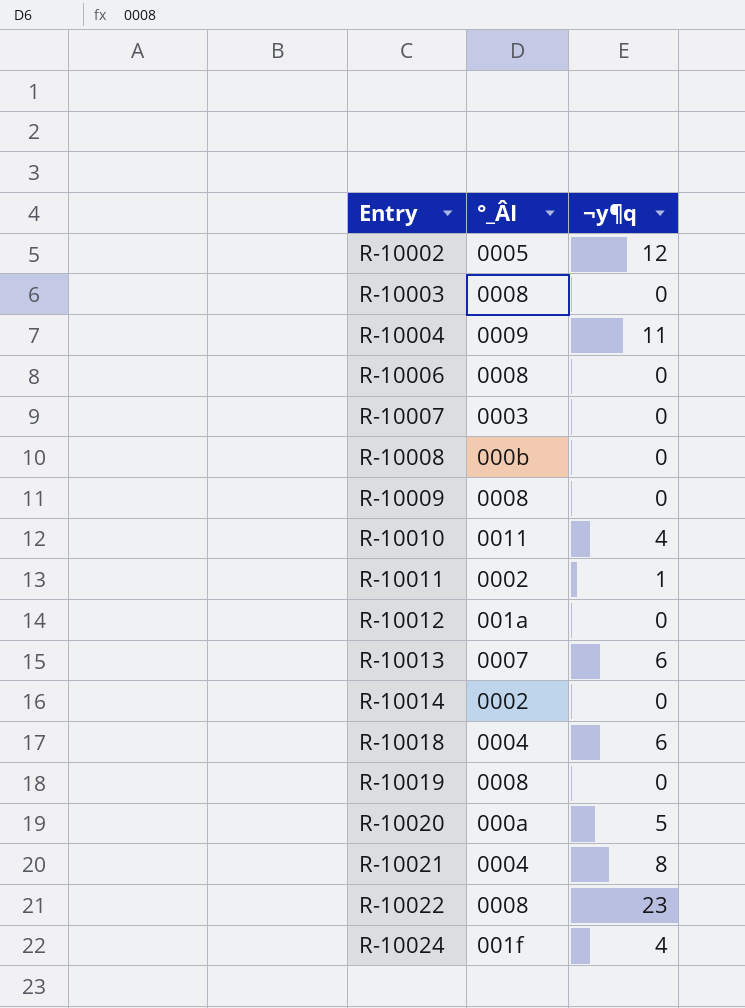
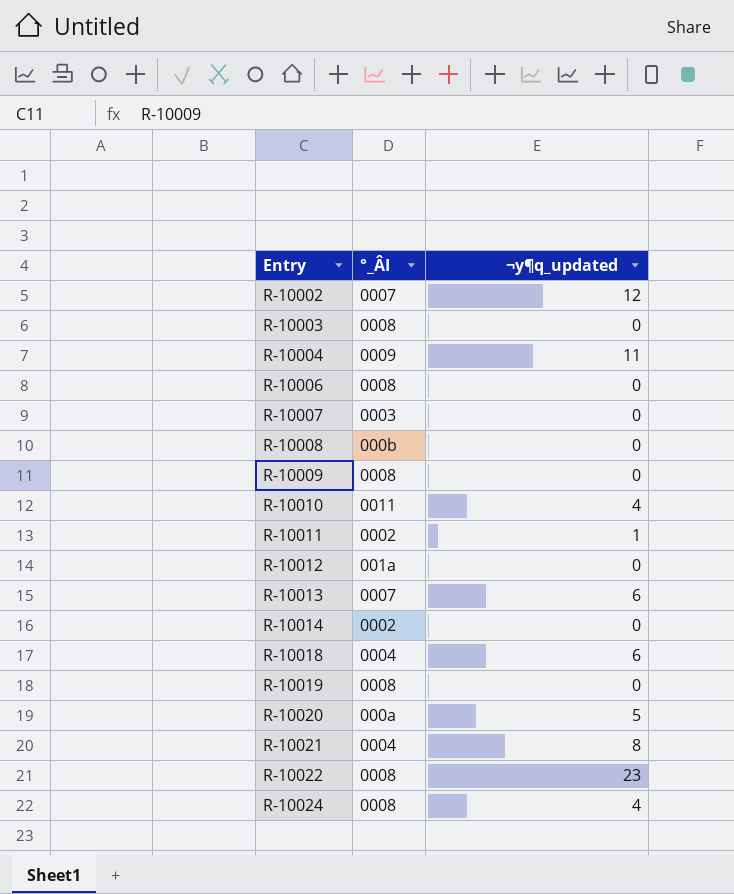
column name: ¬y¶q -> ¬y¶q_updated
R-10002 | °_ÂI: 0005 -> 0007
R-10024 | °_ÂI: 001f -> 0008

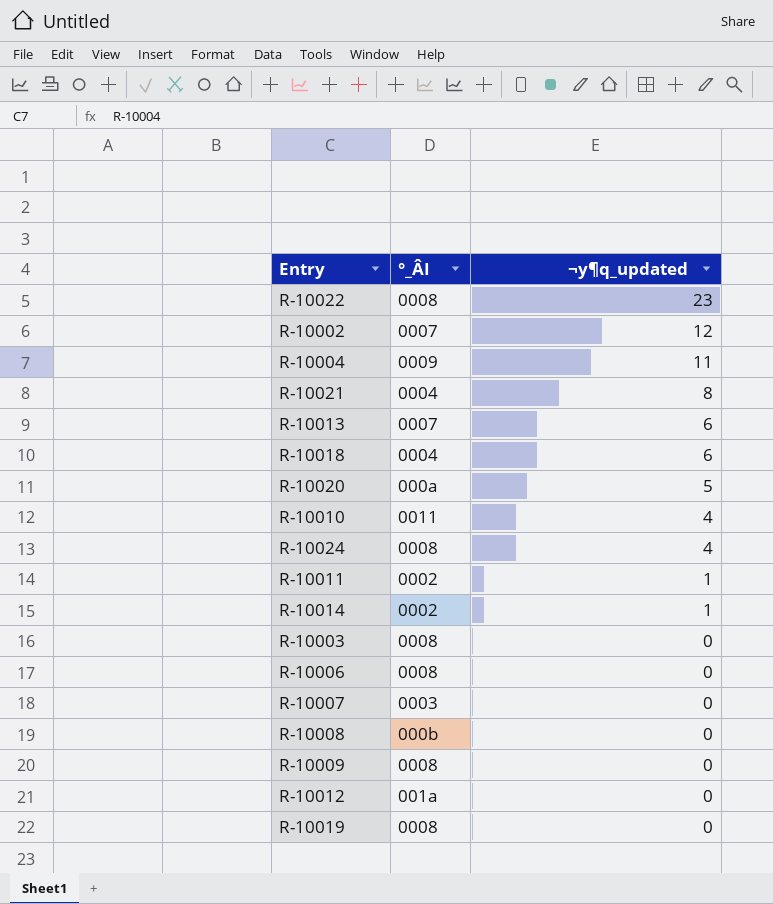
row order: Entry ascending -> ¬y¶q_updated descending
R-10014 | ¬y¶q_updated: 0 -> 1

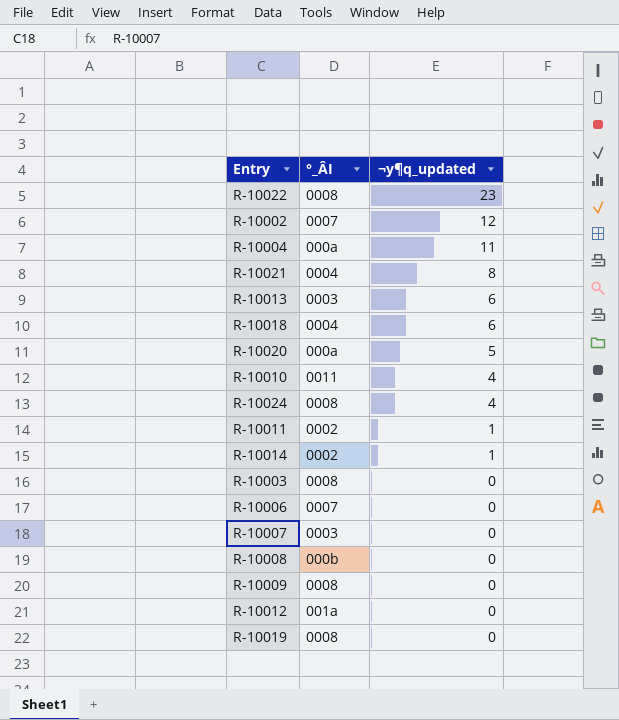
R-10004 | °_ÂI: 0009 -> 000a
R-10013 | °_ÂI: 0007 -> 0003
R-10006 | °_ÂI: 0008 -> 0007

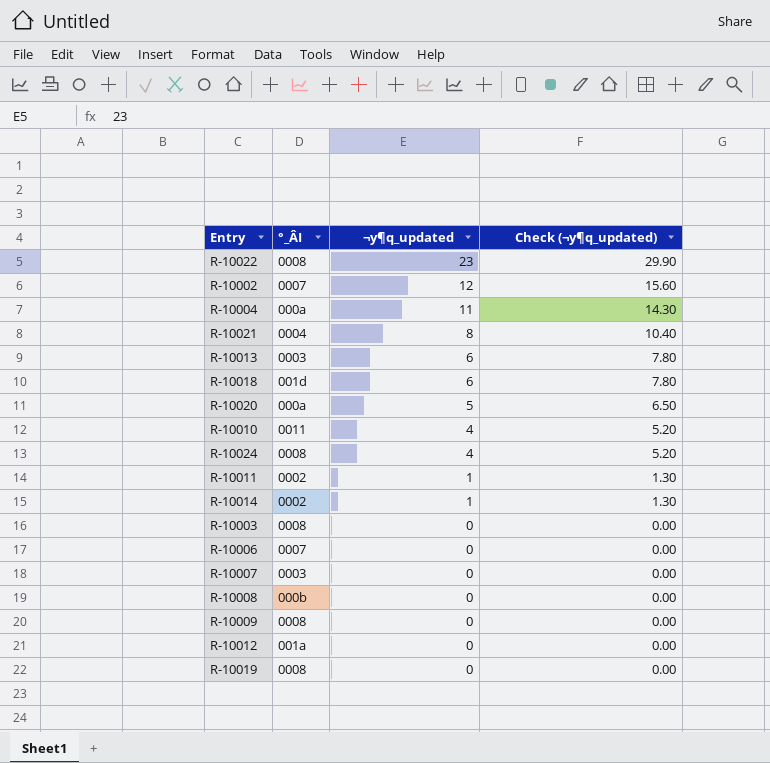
column Check (¬y¶q_updated) | formula: none -> [¬y¶q_updated] * 1.3
R-10018 | °_ÂI: 0004 -> 001d

